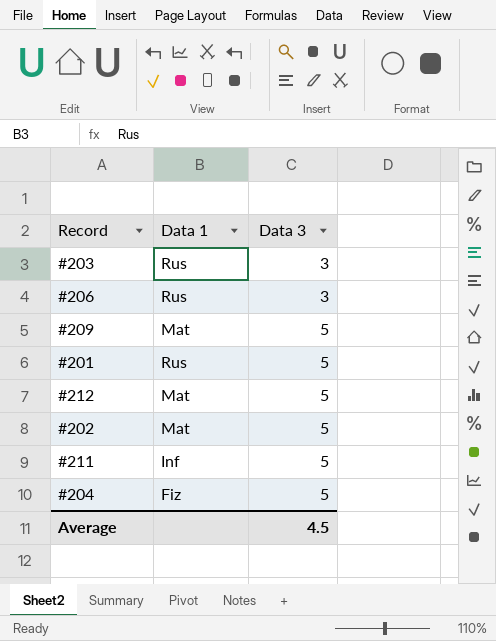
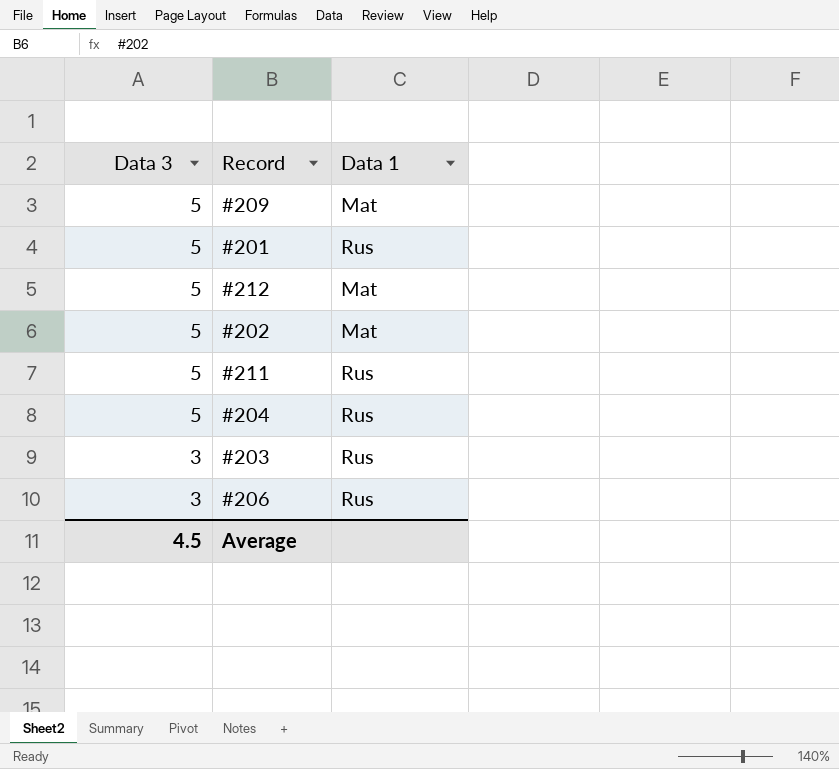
row order: Data 3 ascending -> Data 3 descending
column Data 3 | position: 3 -> 1
#211 | Data 1: Inf -> Rus
#204 | Data 1: Fiz -> Rus

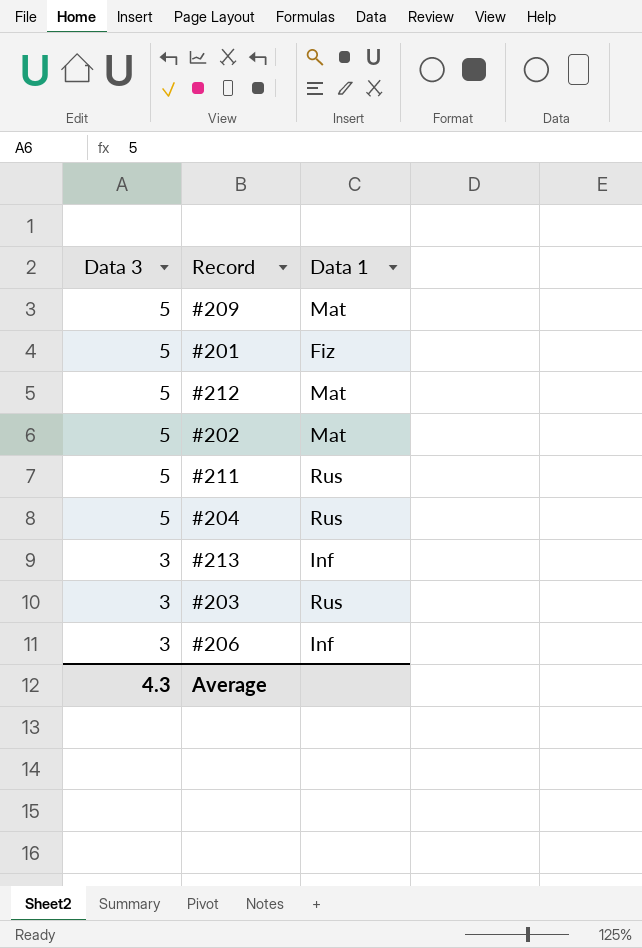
#201 | Data 1: Rus -> Fiz
row #213: none -> 3 | Inf
#206 | Data 1: Rus -> Inf
Average | Data 3: 4.5 -> 4.3

